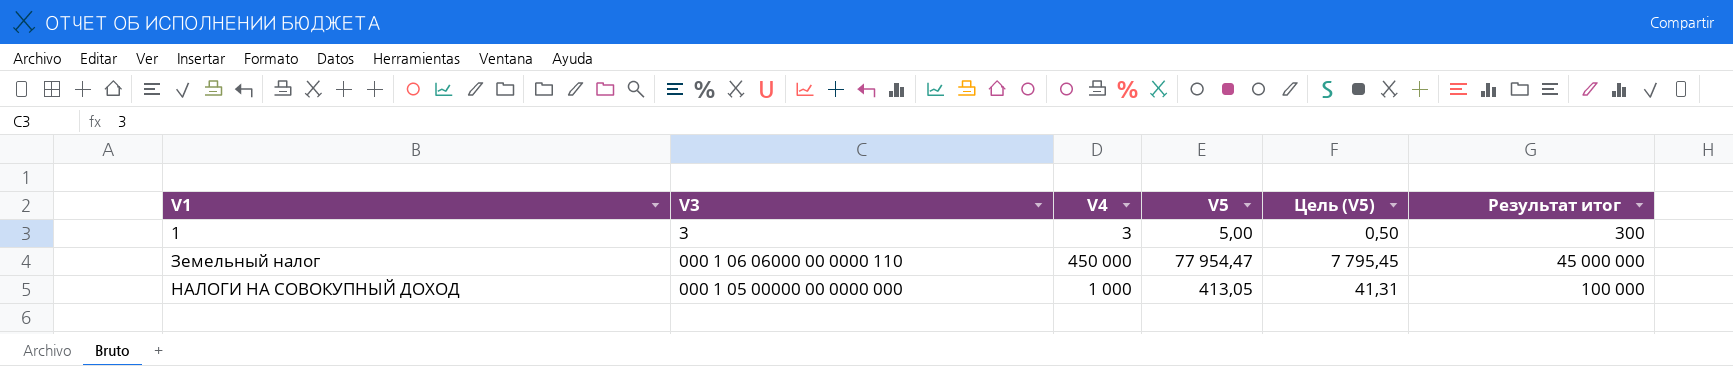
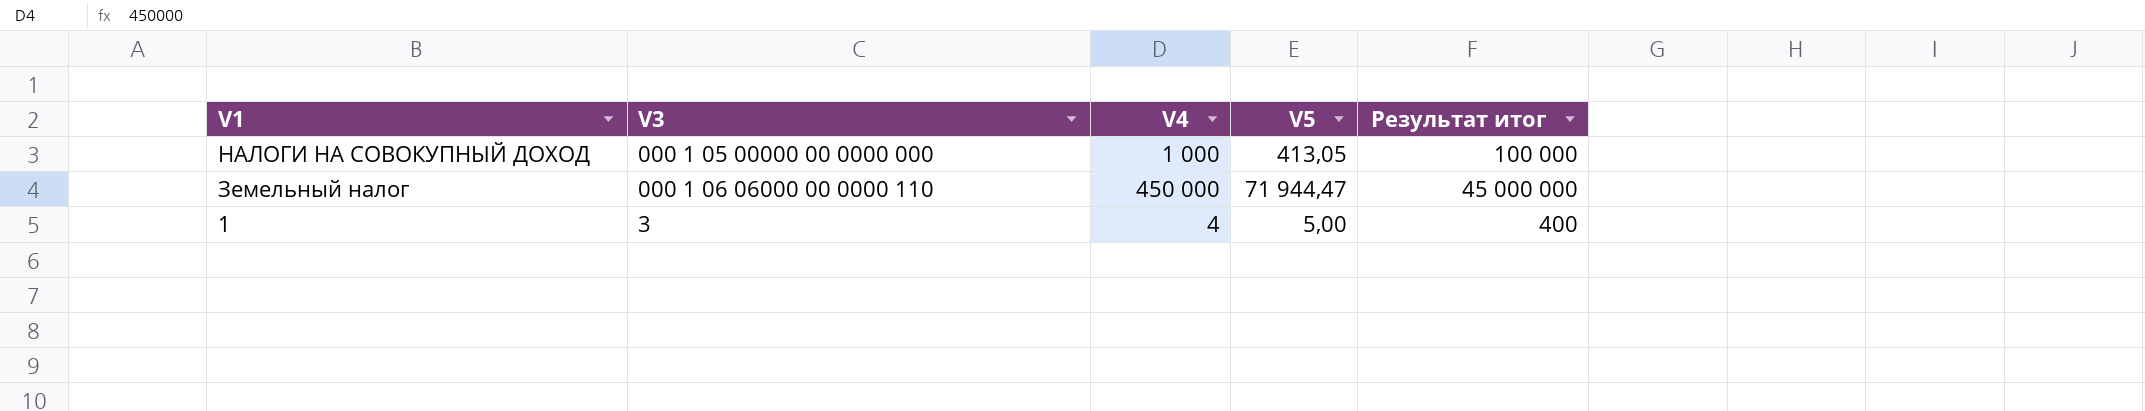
row order: V1 ascending -> V1 descending
column Цель (V5) | formula: [V5] * 0,1 -> none
Земельный налог | V5: 77 954,47 -> 71 944,47
1 | V4: 3 -> 4
1 | Результат итог: 300 -> 400

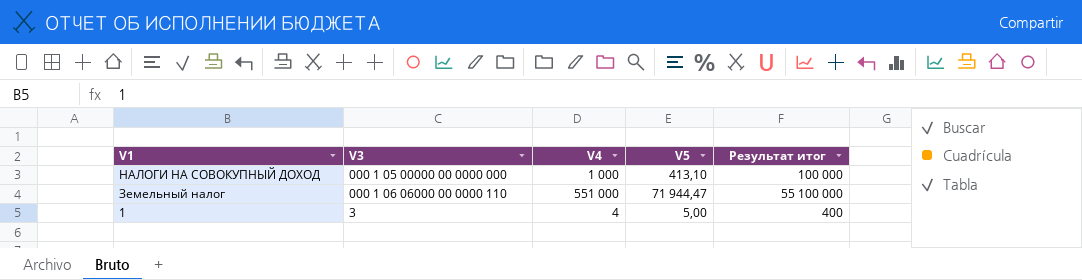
НАЛОГИ НА СОВОКУПНЫЙ ДОХОД | V5: 413,05 -> 413,10
Земельный налог | V4: 450 000 -> 551 000
Земельный налог | Результат итог: 45 000 000 -> 55 100 000

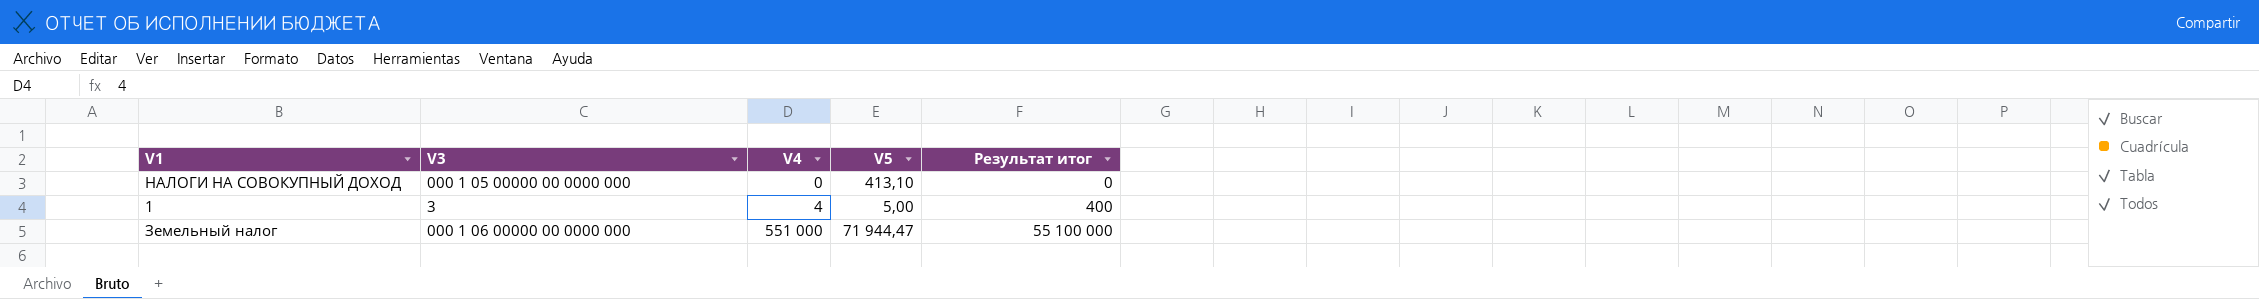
row order: V1 descending -> V4 ascending
НАЛОГИ НА СОВОКУПНЫЙ ДОХОД | V4: 1 000 -> 0
НАЛОГИ НА СОВОКУПНЫЙ ДОХОД | Результат итог: 100 000 -> 0
Земельный налог | V3: 000 1 06 06000 00 0000 110 -> 000 1 06 00000 00 0000 000

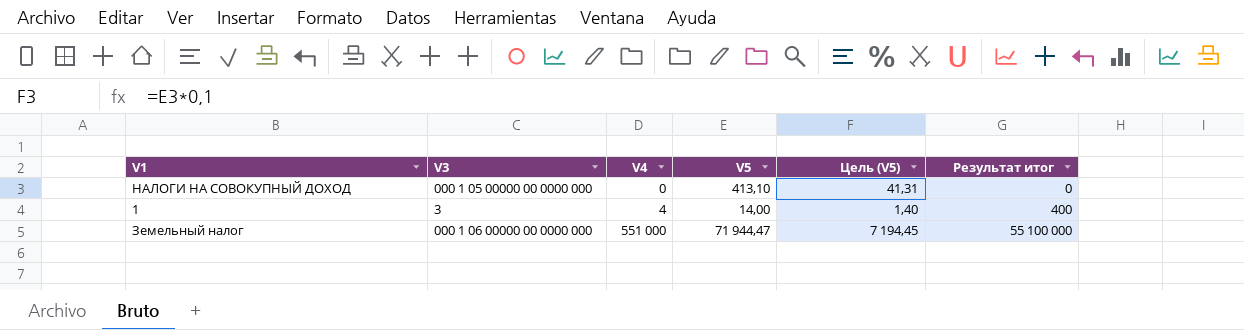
column Цель (V5) | formula: none -> [V5] * 0,1
1 | V5: 5,00 -> 14,00

